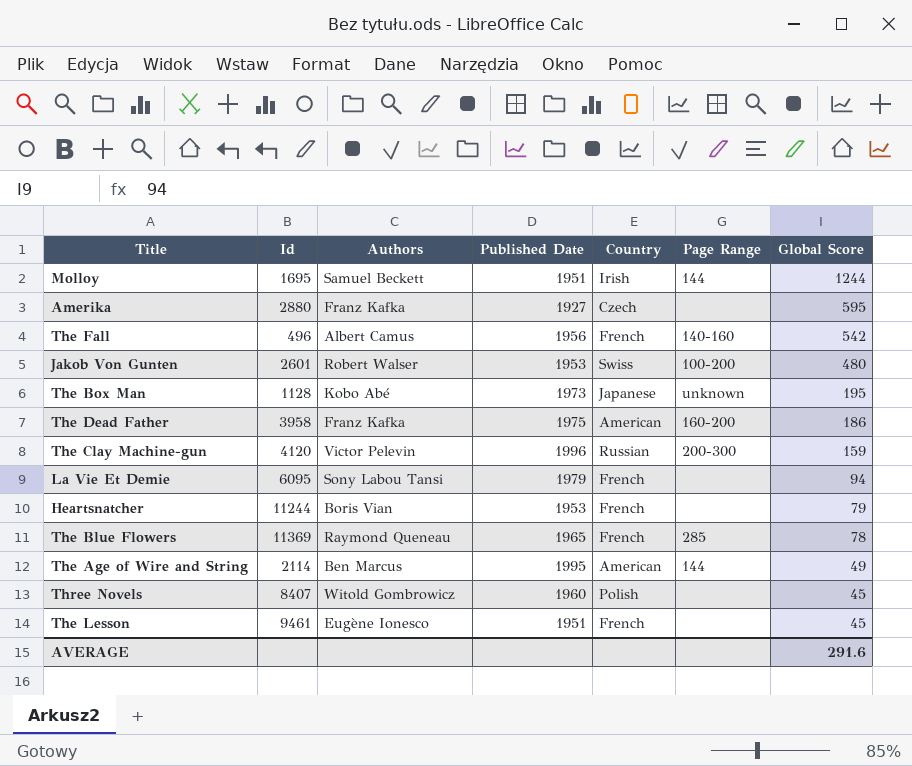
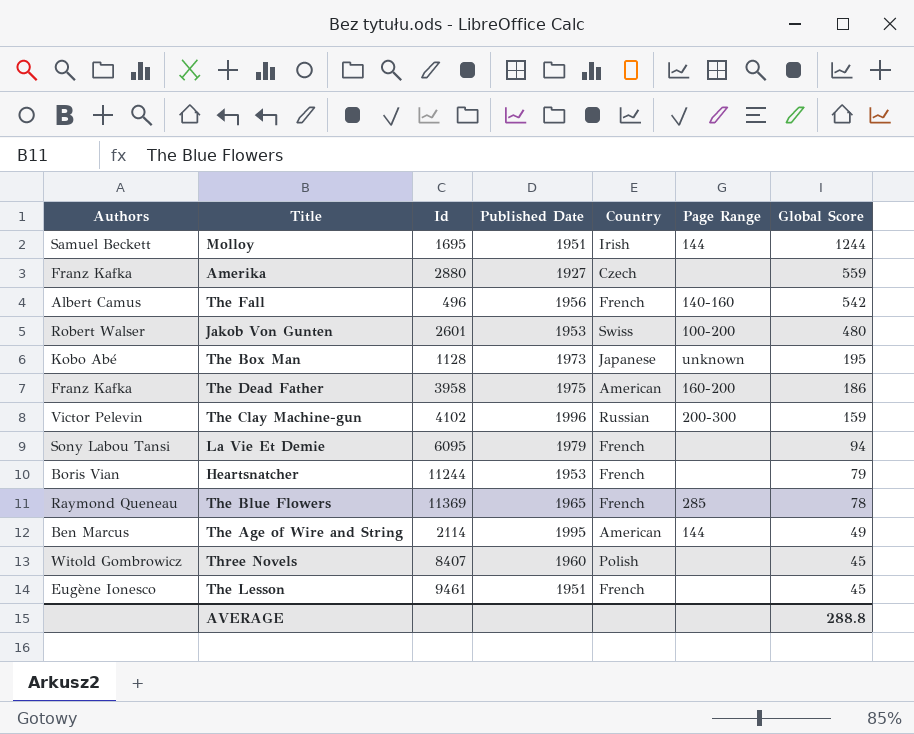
column Authors | position: 3 -> 1
Amerika | Global Score: 595 -> 559
The Clay Machine-gun | Id: 4120 -> 4102
AVERAGE | Global Score: 291.6 -> 288.8

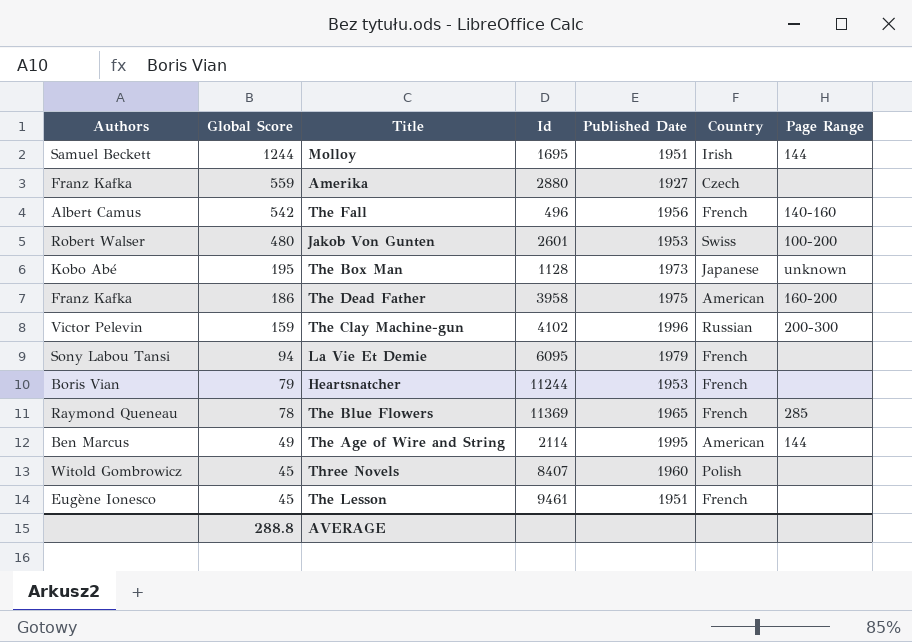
column Global Score | position: 7 -> 2

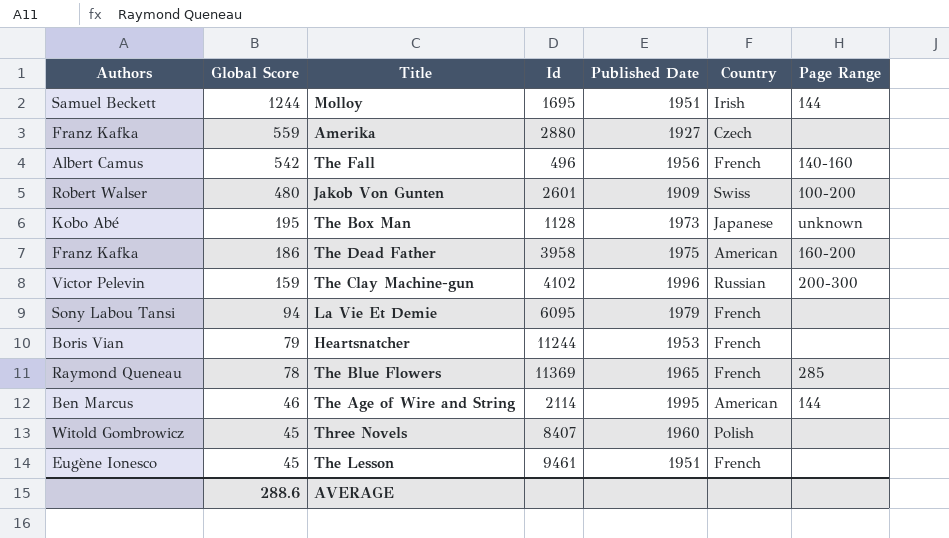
Jakob Von Gunten | Published Date: 1953 -> 1909
The Age of Wire and String | Global Score: 49 -> 46
AVERAGE | Global Score: 288.8 -> 288.6

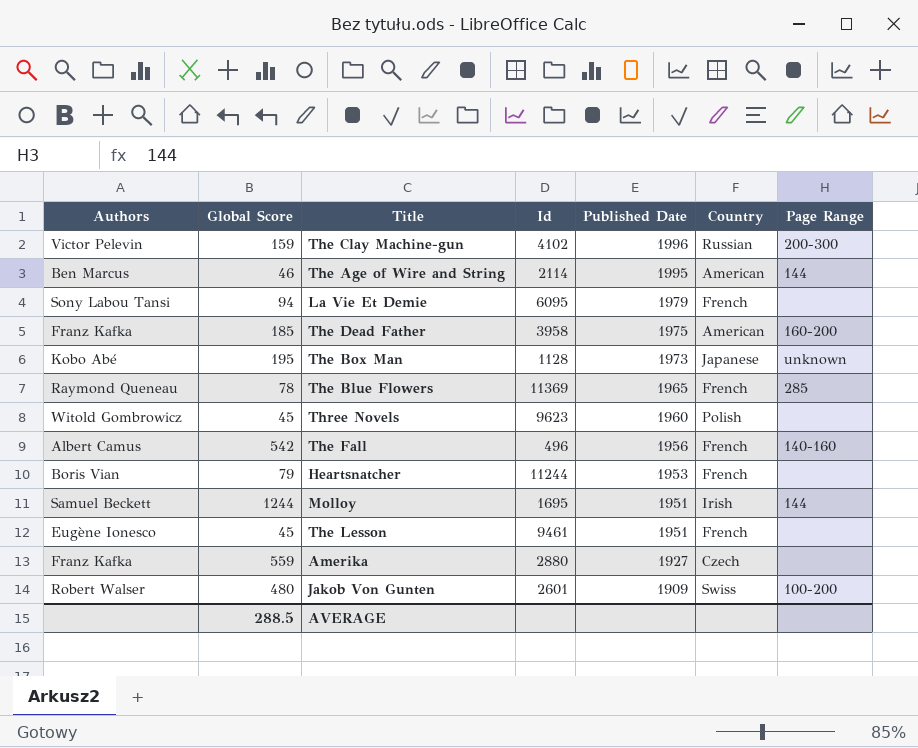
row order: Global Score descending -> Published Date descending
The Dead Father | Global Score: 186 -> 185
Three Novels | Id: 8407 -> 9623
AVERAGE | Global Score: 288.6 -> 288.5

